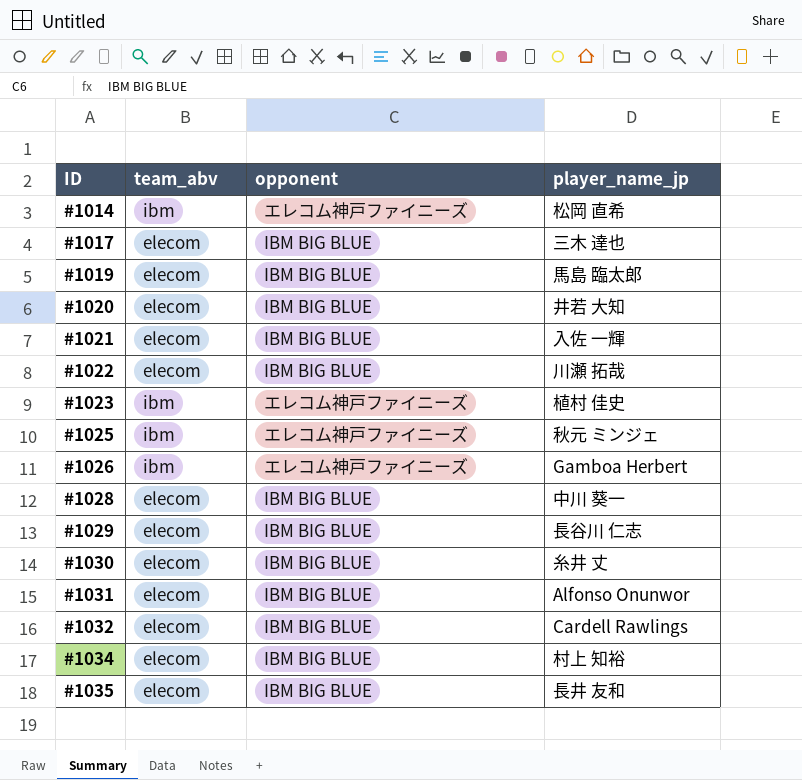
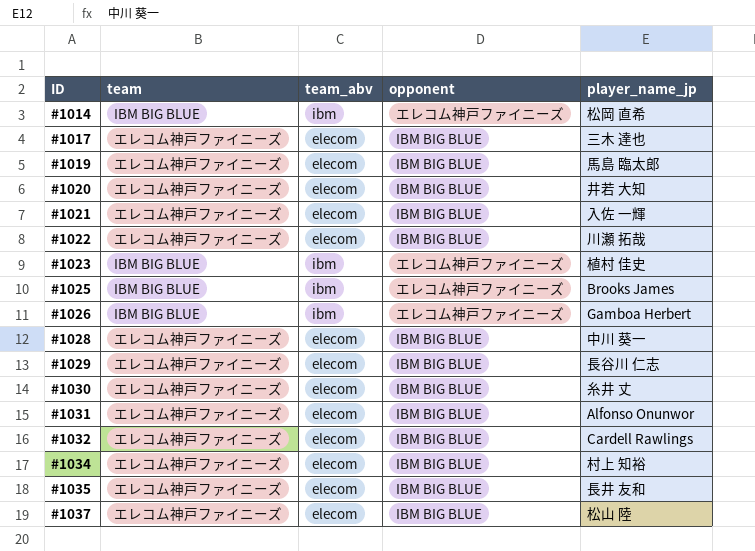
column team | position: none -> 2
#1025 | player_name_jp: 秋元 ミンジェ -> Brooks James
row #1037: none -> エレコム神戸ファイニーズ | elecom | IBM BIG BLUE | 松山 陸

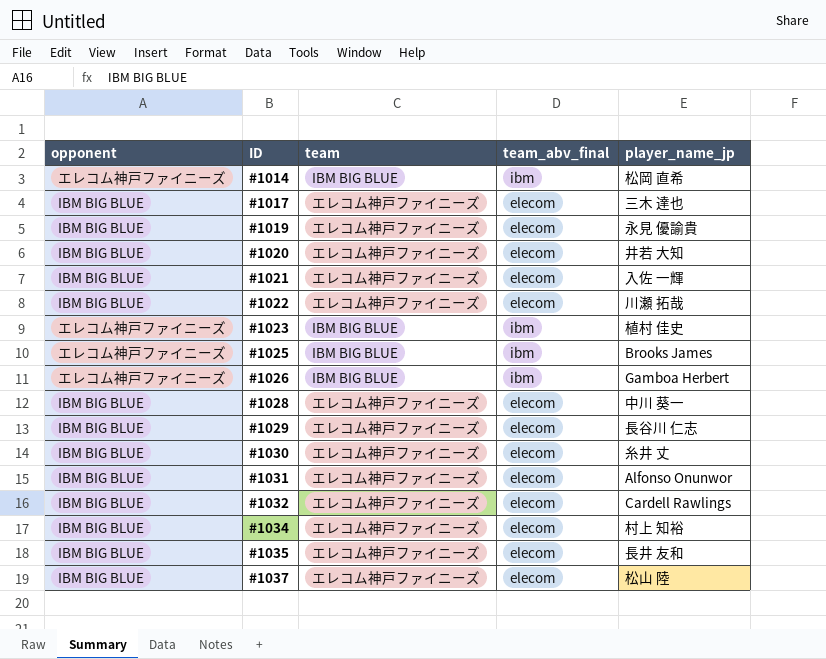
column opponent | position: 4 -> 1
column name: team_abv -> team_abv_final
#1019 | player_name_jp: 馬島 臨太郎 -> 永見 優諭貴

